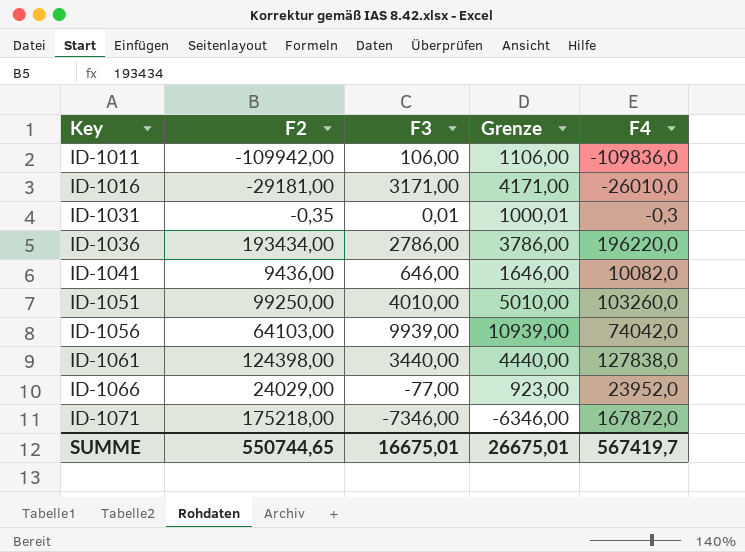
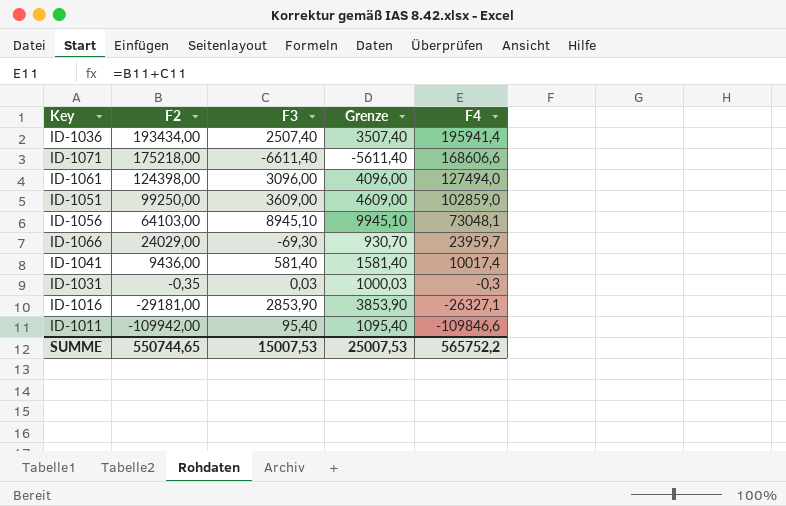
row order: Key ascending -> F2 descending
ID-1036 | F3: 2786,00 -> 2507,40
ID-1036 | Grenze: 3786,00 -> 3507,40
ID-1036 | F4: 196220,0 -> 195941,4
ID-1071 | F3: -7346,00 -> -6611,40
ID-1071 | Grenze: -6346,00 -> -5611,40
ID-1071 | F4: 167872,0 -> 168606,6
ID-1061 | F3: 3440,00 -> 3096,00
ID-1061 | Grenze: 4440,00 -> 4096,00
ID-1061 | F4: 127838,0 -> 127494,0
ID-1051 | F3: 4010,00 -> 3609,00
ID-1051 | Grenze: 5010,00 -> 4609,00
ID-1051 | F4: 103260,0 -> 102859,0
ID-1056 | F3: 9939,00 -> 8945,10
ID-1056 | Grenze: 10939,00 -> 9945,10
ID-1056 | F4: 74042,0 -> 73048,1
ID-1066 | F3: -77,00 -> -69,30
ID-1066 | Grenze: 923,00 -> 930,70
ID-1066 | F4: 23952,0 -> 23959,7
ID-1041 | F3: 646,00 -> 581,40
ID-1041 | Grenze: 1646,00 -> 1581,40
ID-1041 | F4: 10082,0 -> 10017,4
ID-1031 | F3: 0,01 -> 0,03
ID-1031 | Grenze: 1000,01 -> 1000,03
ID-1016 | F3: 3171,00 -> 2853,90
ID-1016 | Grenze: 4171,00 -> 3853,90
ID-1016 | F4: -26010,0 -> -26327,1
ID-1011 | F3: 106,00 -> 95,40
ID-1011 | Grenze: 1106,00 -> 1095,40
ID-1011 | F4: -109836,0 -> -109846,6
SUMME | F3: 16675,01 -> 15007,53
SUMME | Grenze: 26675,01 -> 25007,53
SUMME | F4: 567419,7 -> 565752,2

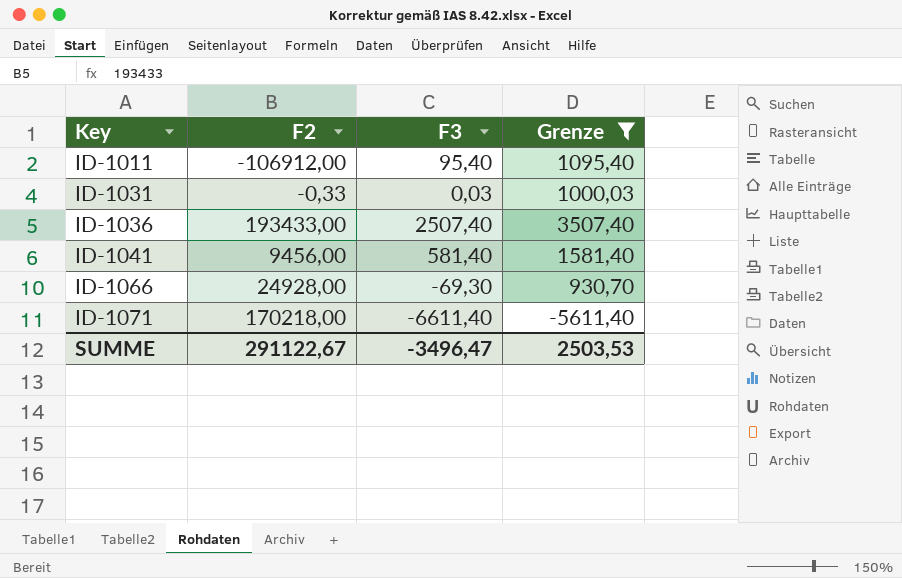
filter: none -> Grenze <= 3507,40
row order: F2 descending -> Key ascending
column F4 | formula: [F2] + [F3] -> none
ID-1011 | F2: -109942,00 -> -106912,00
ID-1031 | F2: -0,35 -> -0,33
ID-1036 | F2: 193434,00 -> 193433,00
ID-1041 | F2: 9436,00 -> 9456,00
ID-1066 | F2: 24029,00 -> 24928,00
ID-1071 | F2: 175218,00 -> 170218,00
SUMME | F2: 550744,65 -> 291122,67
SUMME | F3: 15007,53 -> -3496,47
SUMME | Grenze: 25007,53 -> 2503,53

